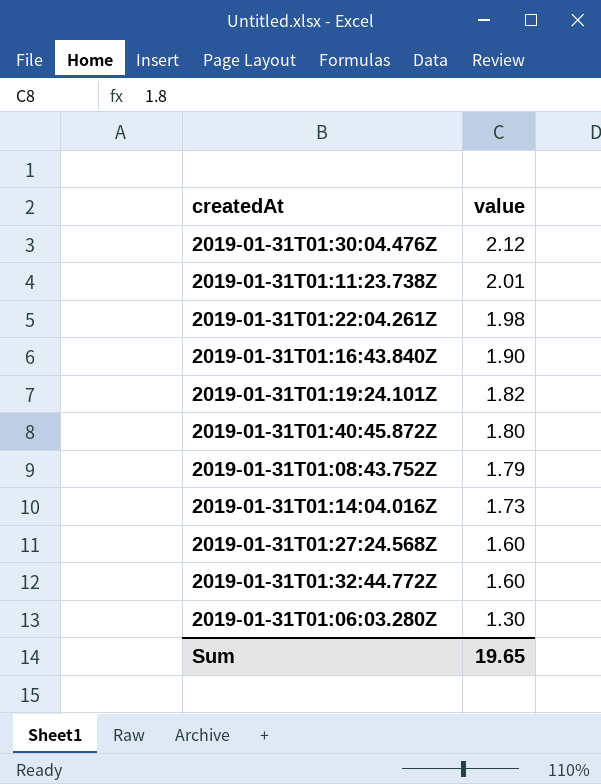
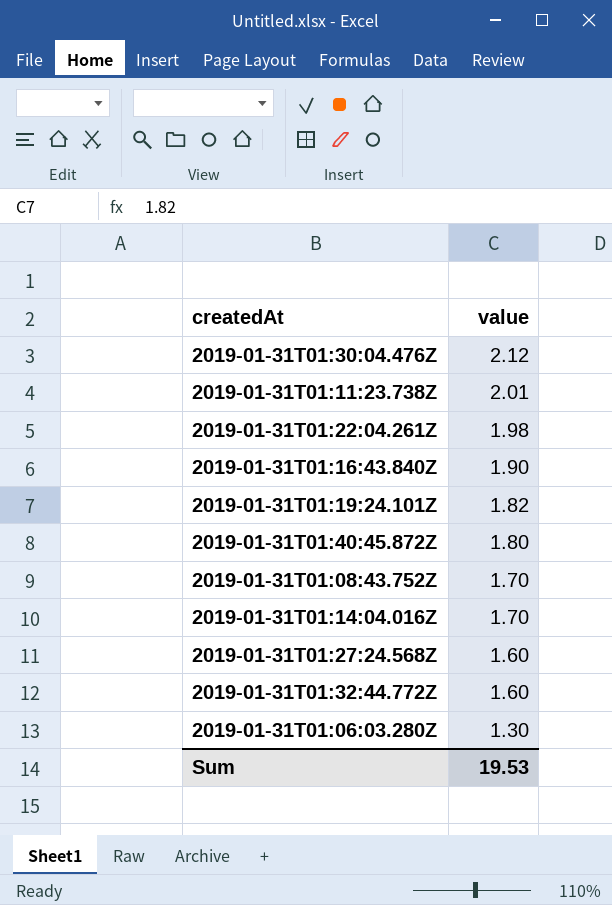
2019-01-31T01:08:43.752Z | value: 1.79 -> 1.70
2019-01-31T01:14:04.016Z | value: 1.73 -> 1.70
Sum | value: 19.65 -> 19.53

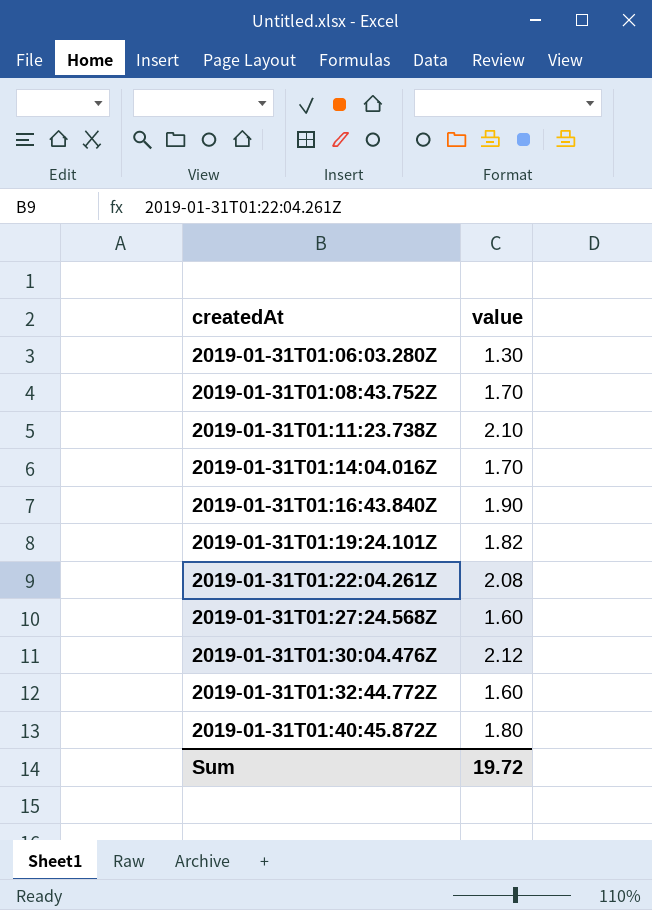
row order: value descending -> createdAt ascending
2019-01-31T01:11:23.738Z | value: 2.01 -> 2.10
2019-01-31T01:22:04.261Z | value: 1.98 -> 2.08
Sum | value: 19.53 -> 19.72

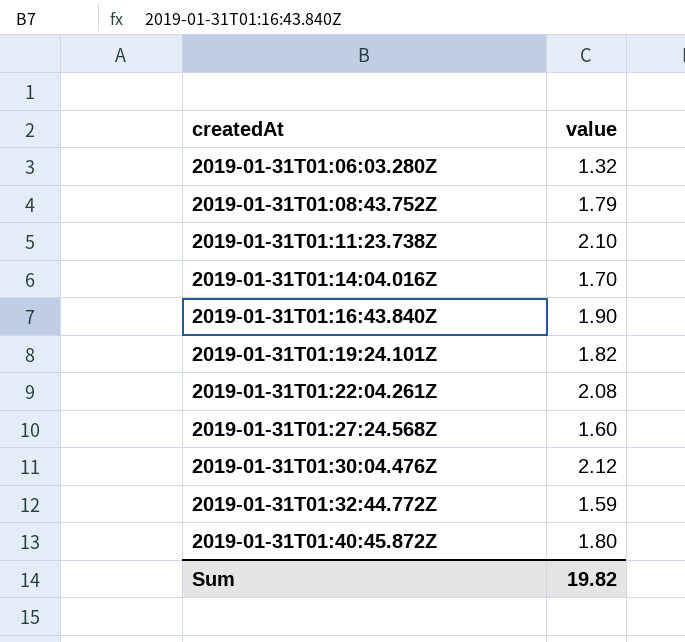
2019-01-31T01:06:03.280Z | value: 1.30 -> 1.32
2019-01-31T01:08:43.752Z | value: 1.70 -> 1.79
2019-01-31T01:32:44.772Z | value: 1.60 -> 1.59
Sum | value: 19.72 -> 19.82

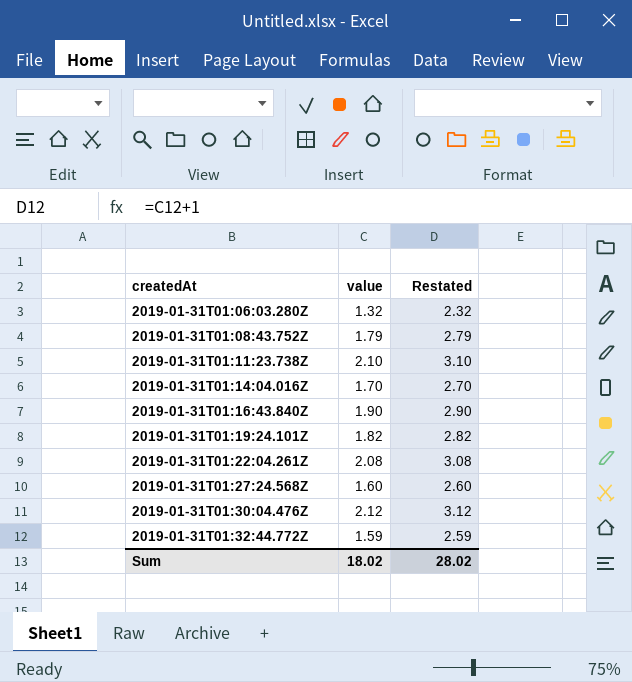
column Restated | formula: none -> [value] + 1
row 2019-01-31T01:40:45.872Z: 1.80 -> none
Sum | value: 19.82 -> 18.02

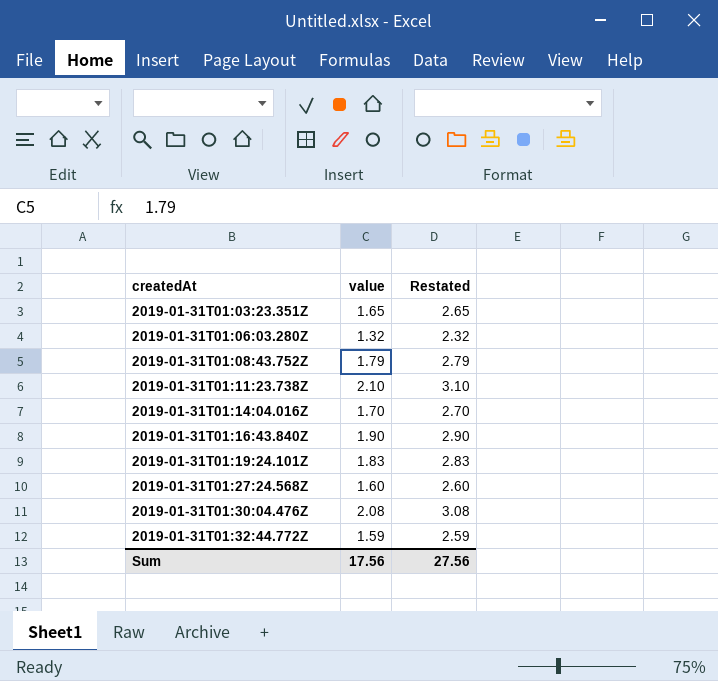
row 2019-01-31T01:22:04.261Z: 2.08 | 3.08 -> none
row 2019-01-31T01:03:23.351Z: none -> 1.65 | 2.65
2019-01-31T01:19:24.101Z | value: 1.82 -> 1.83
2019-01-31T01:19:24.101Z | Restated: 2.82 -> 2.83
2019-01-31T01:30:04.476Z | value: 2.12 -> 2.08
2019-01-31T01:30:04.476Z | Restated: 3.12 -> 3.08
Sum | value: 18.02 -> 17.56
Sum | Restated: 28.02 -> 27.56

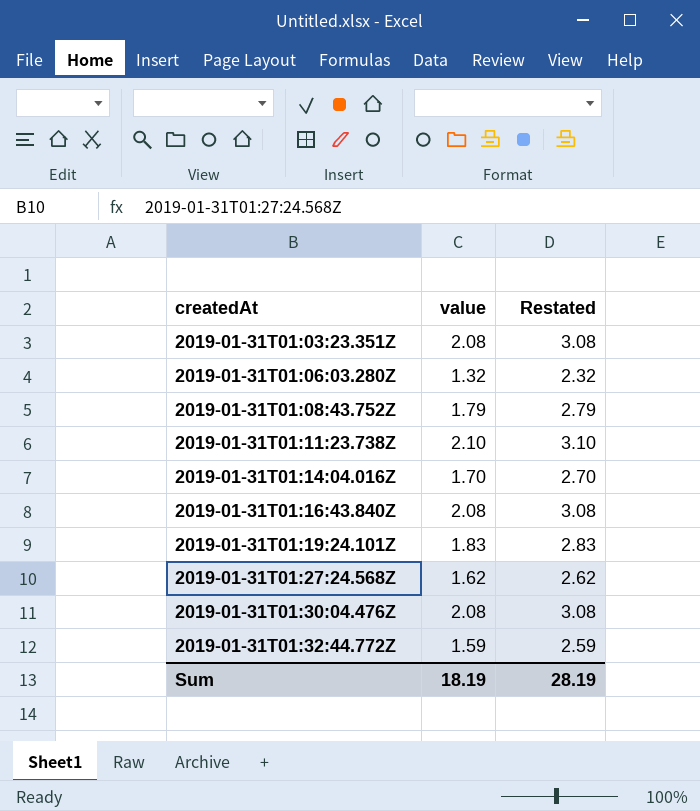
2019-01-31T01:03:23.351Z | value: 1.65 -> 2.08
2019-01-31T01:03:23.351Z | Restated: 2.65 -> 3.08
2019-01-31T01:16:43.840Z | value: 1.90 -> 2.08
2019-01-31T01:16:43.840Z | Restated: 2.90 -> 3.08
2019-01-31T01:27:24.568Z | value: 1.60 -> 1.62
2019-01-31T01:27:24.568Z | Restated: 2.60 -> 2.62
Sum | value: 17.56 -> 18.19
Sum | Restated: 27.56 -> 28.19

